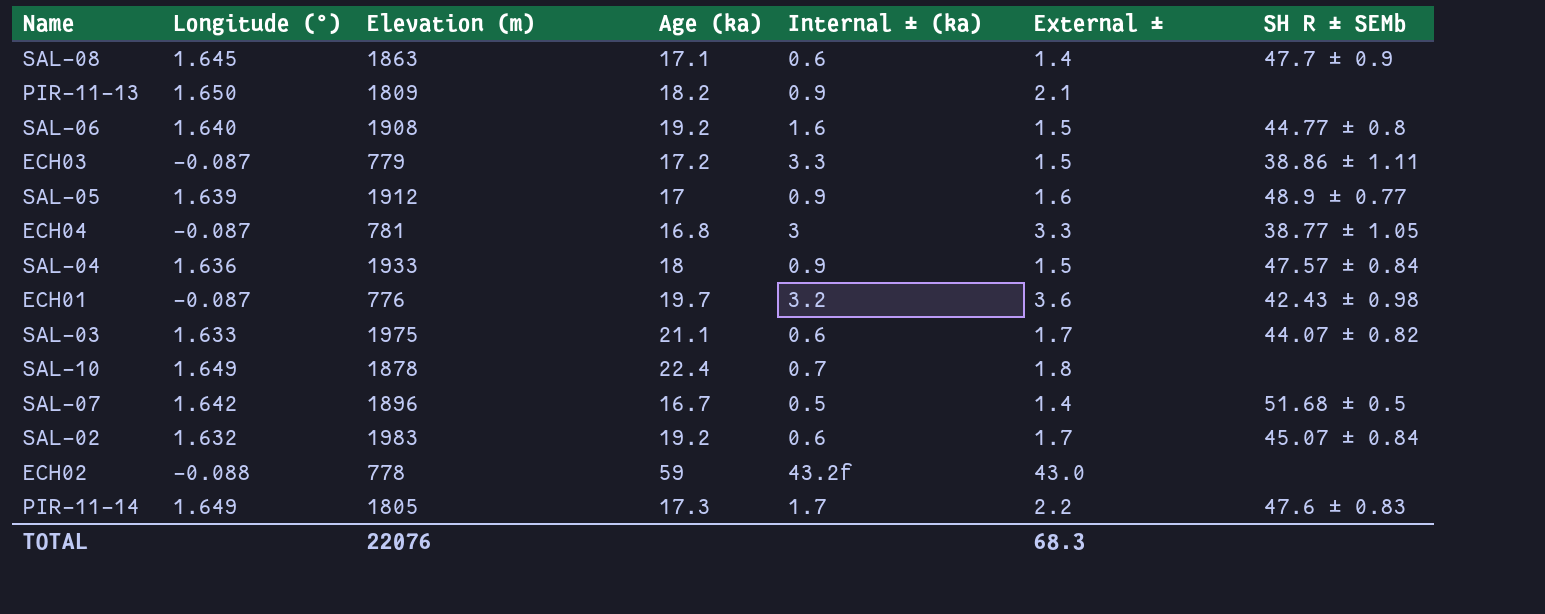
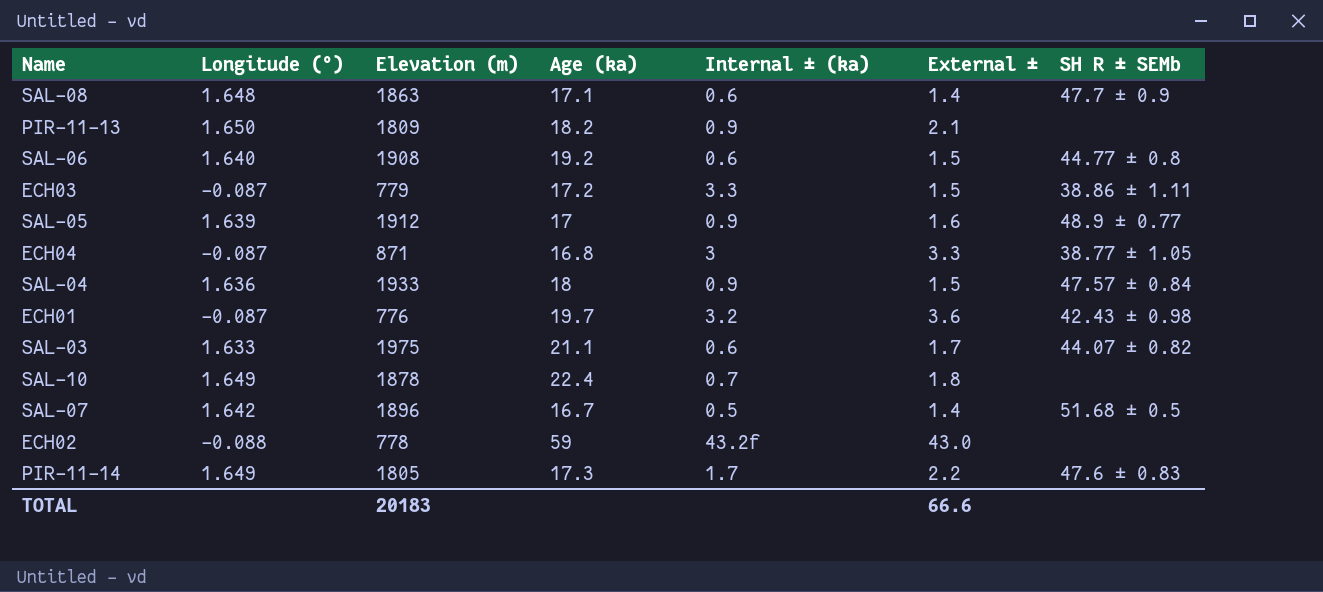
row SAL-02: 1.632 | 1983 | 19.2 | 0.6 | 1.7 | 45.07 ± 0.84 -> none
SAL-08 | Longitude (°): 1.645 -> 1.648
SAL-06 | Internal ± (ka): 1.6 -> 0.6
ECH04 | Elevation (m): 781 -> 871
TOTAL | Elevation (m): 22076 -> 20183
TOTAL | External ±: 68.3 -> 66.6

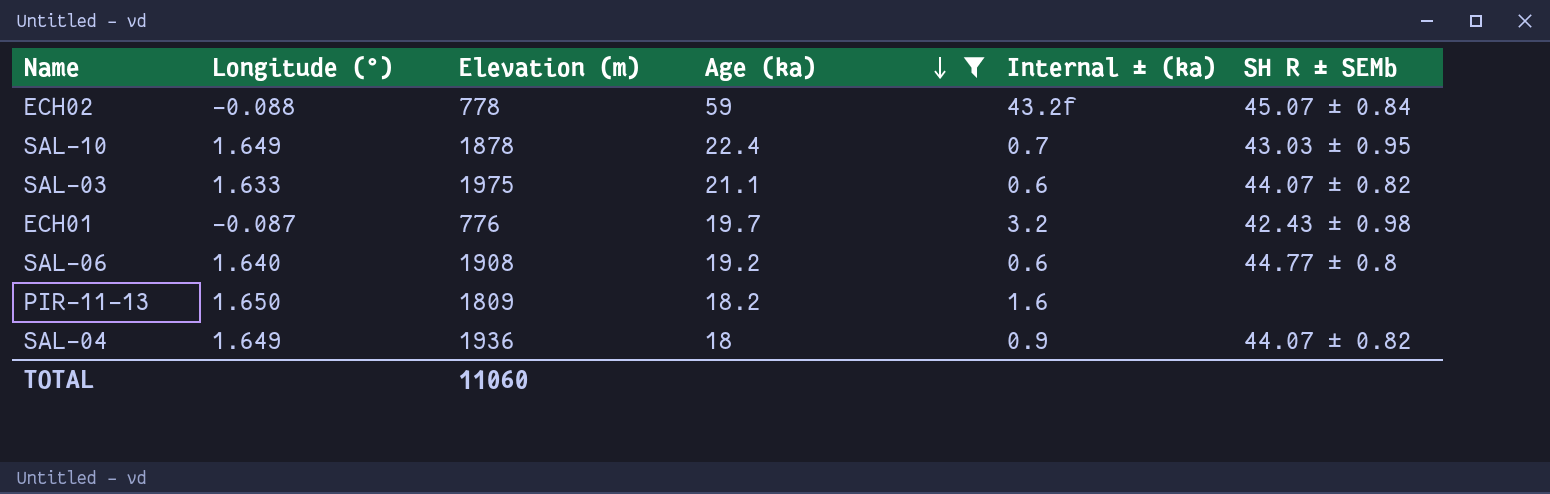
filter: none -> Age (ka) >= 18
row order: none -> Age (ka) descending
column External ± | position: 6 -> none
ECH02 | SH R ± SEMb: none -> 45.07 ± 0.84
SAL-10 | SH R ± SEMb: none -> 43.03 ± 0.95
PIR-11-13 | Internal ± (ka): 0.9 -> 1.6
SAL-04 | Longitude (°): 1.636 -> 1.649
SAL-04 | Elevation (m): 1933 -> 1936
SAL-04 | SH R ± SEMb: 47.57 ± 0.84 -> 44.07 ± 0.82
TOTAL | Elevation (m): 20183 -> 11060

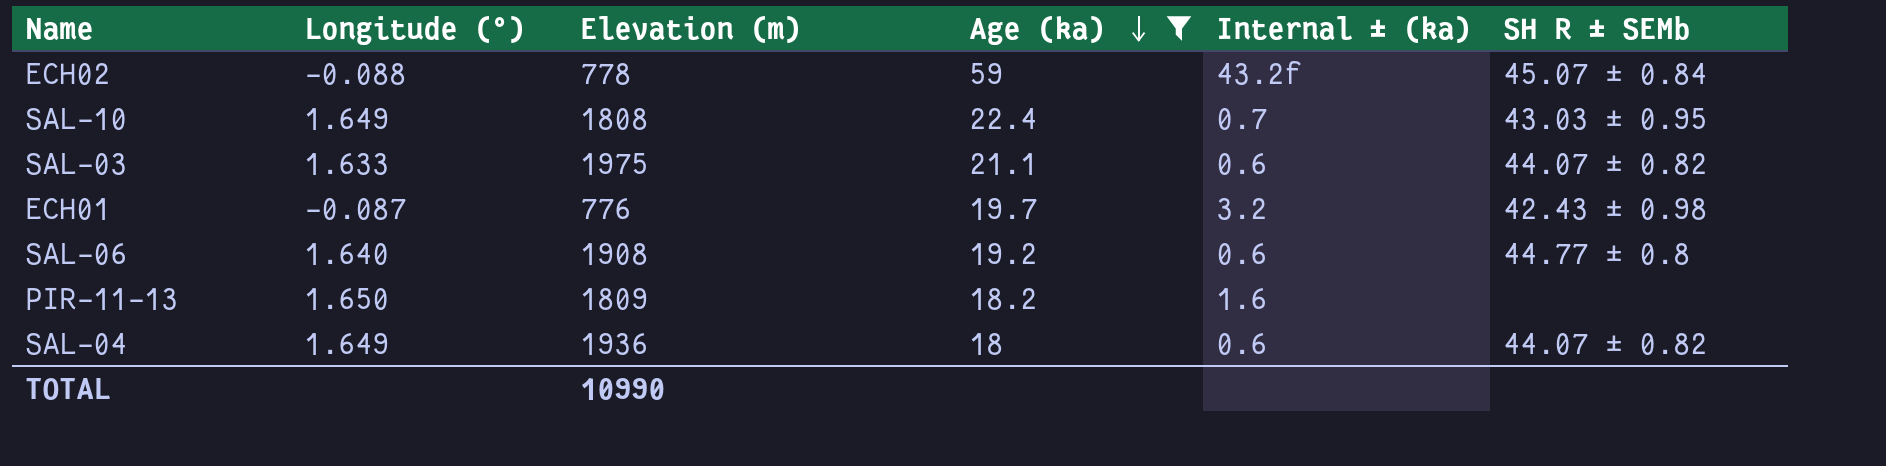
SAL-10 | Elevation (m): 1878 -> 1808
SAL-04 | Internal ± (ka): 0.9 -> 0.6
TOTAL | Elevation (m): 11060 -> 10990

